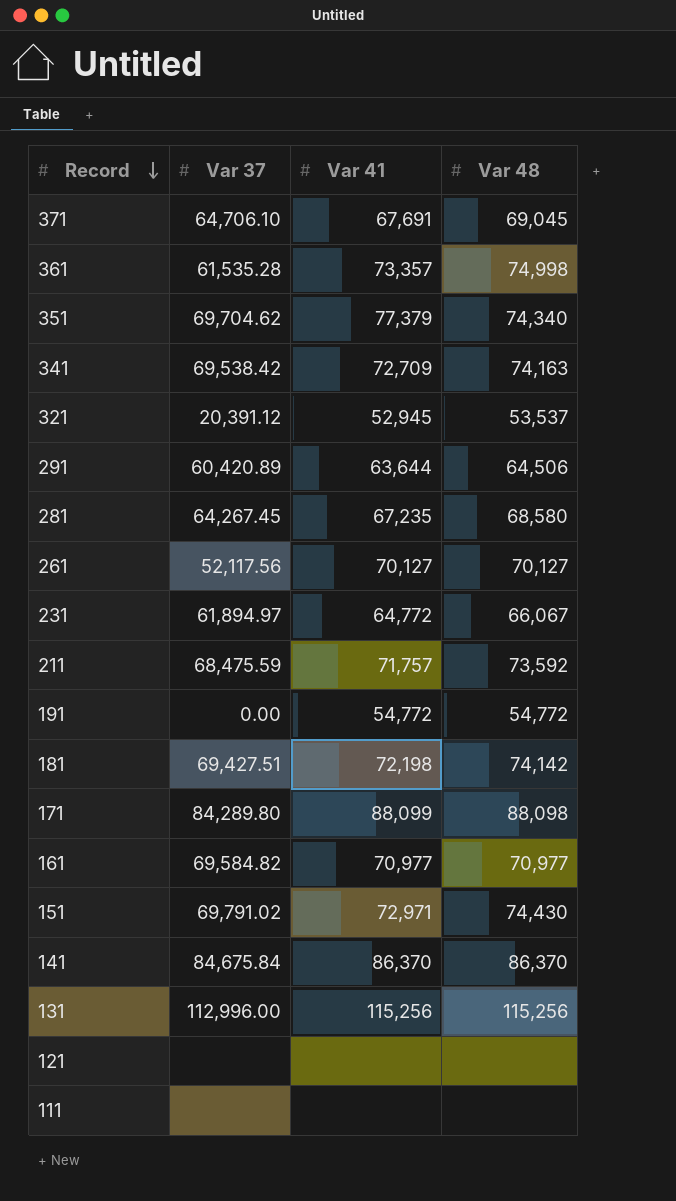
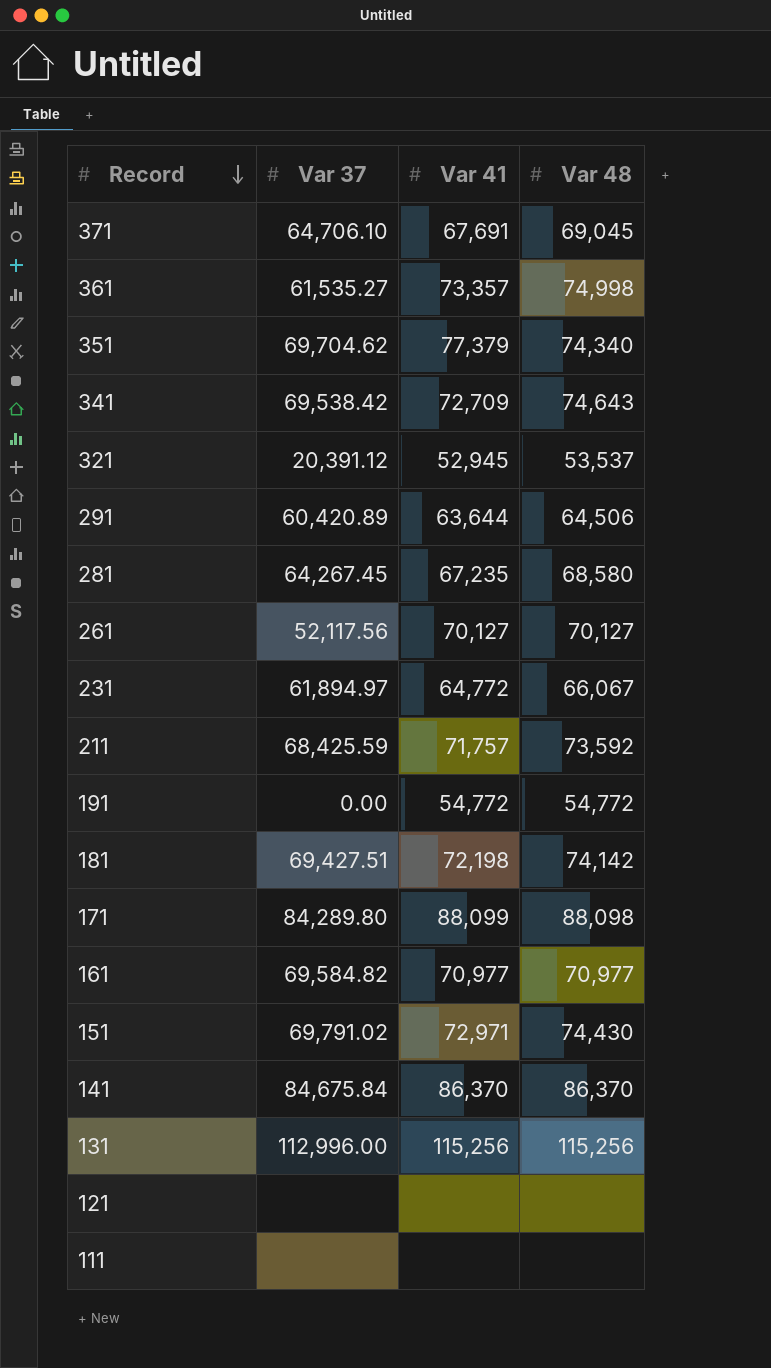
361 | Var 37: 61,535.28 -> 61,535.27
341 | Var 48: 74,163 -> 74,643
211 | Var 37: 68,475.59 -> 68,425.59

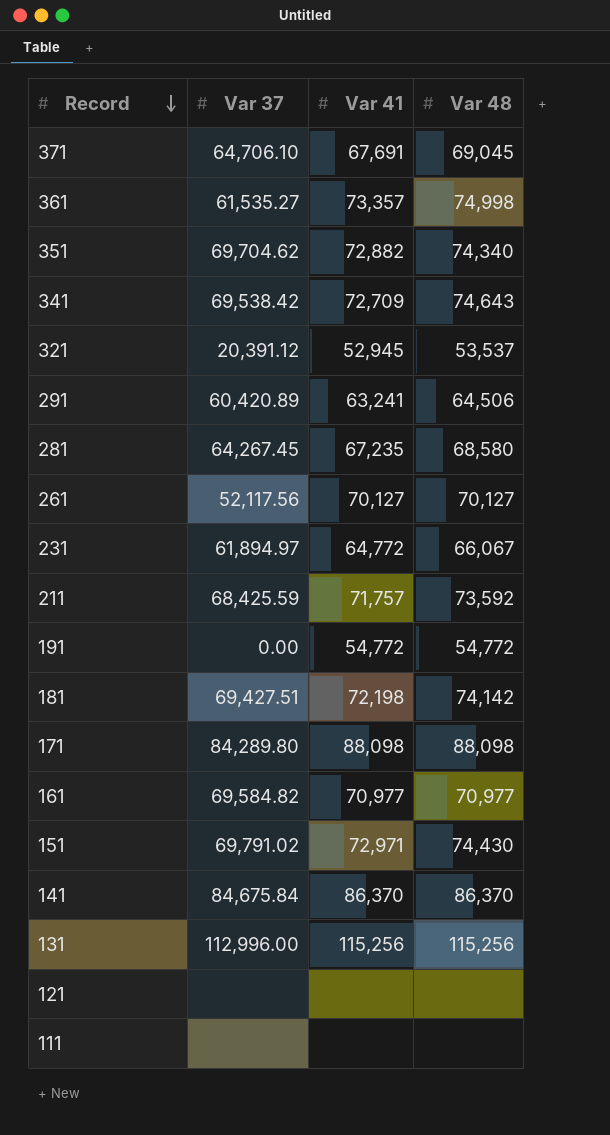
351 | Var 41: 77,379 -> 72,882
291 | Var 41: 63,644 -> 63,241
171 | Var 41: 88,099 -> 88,098

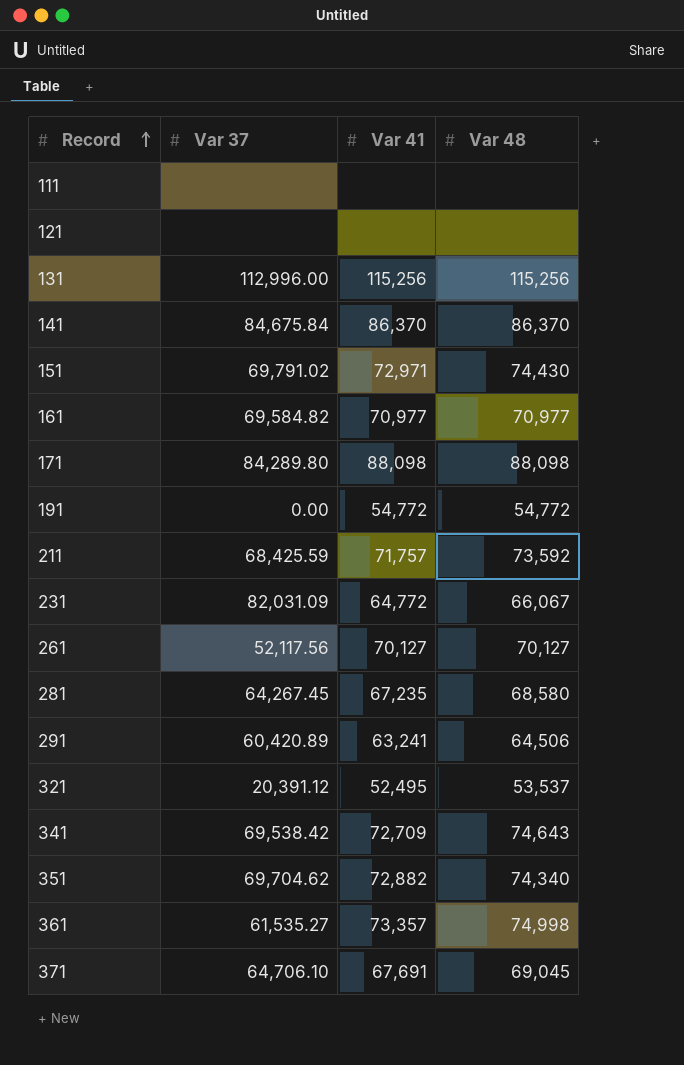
row order: Record descending -> Record ascending
row 181: 69,427.51 | 72,198 | 74,142 -> none
231 | Var 37: 61,894.97 -> 82,031.09
321 | Var 41: 52,945 -> 52,495

